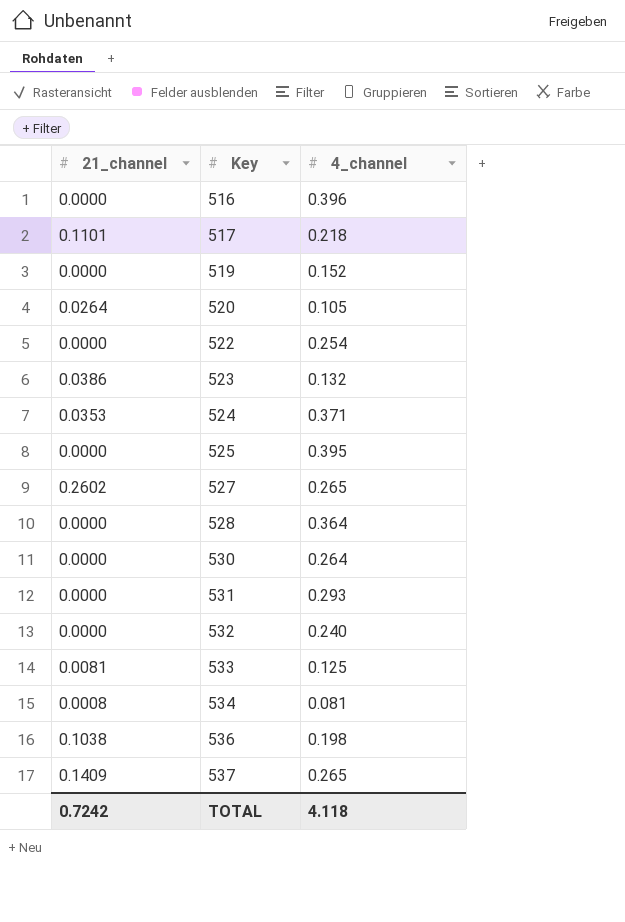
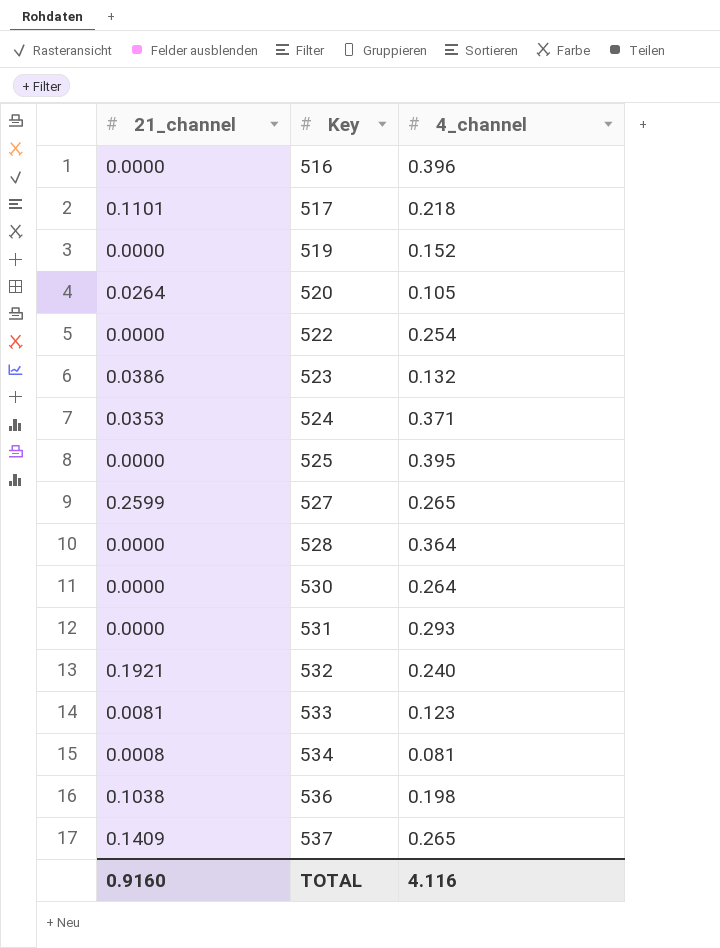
527 | 21_channel: 0.2602 -> 0.2599
532 | 21_channel: 0.0000 -> 0.1921
533 | 4_channel: 0.125 -> 0.123
TOTAL | 21_channel: 0.7242 -> 0.9160
TOTAL | 4_channel: 4.118 -> 4.116

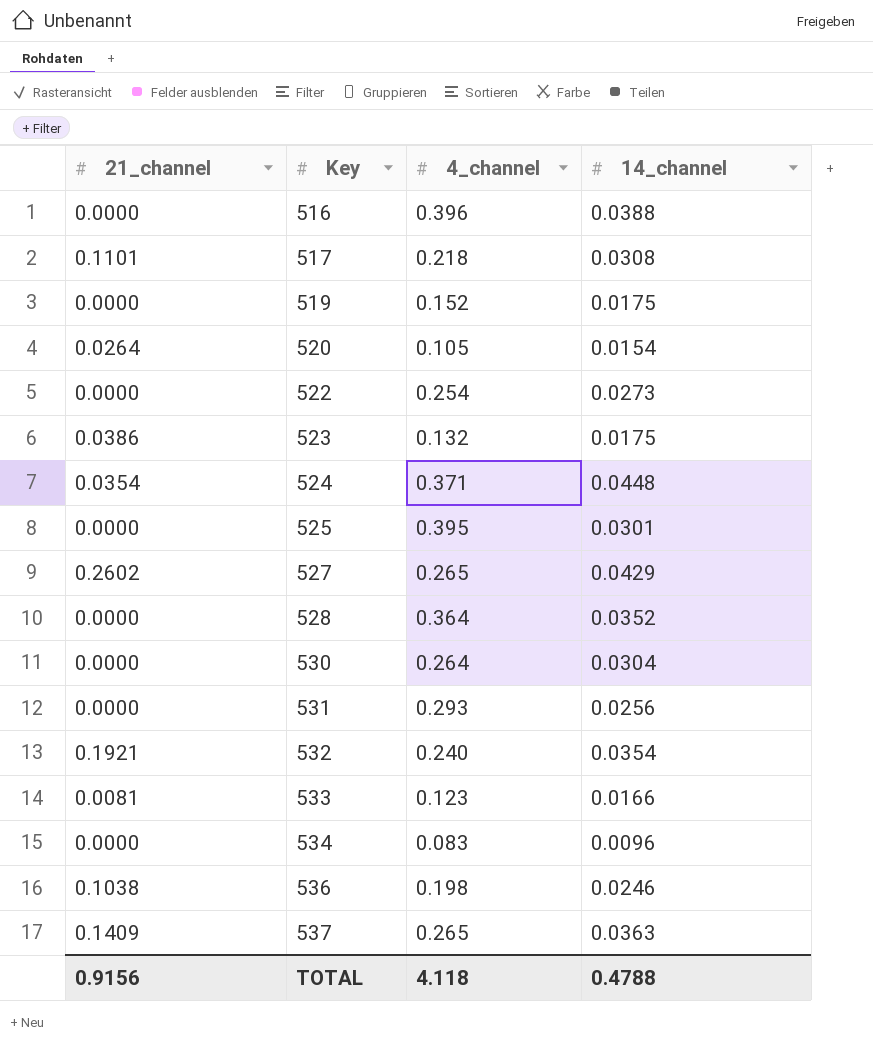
column 14_channel | position: none -> 4
524 | 21_channel: 0.0353 -> 0.0354
527 | 21_channel: 0.2599 -> 0.2602
534 | 21_channel: 0.0008 -> 0.0000
534 | 4_channel: 0.081 -> 0.083
TOTAL | 21_channel: 0.9160 -> 0.9156
TOTAL | 4_channel: 4.116 -> 4.118

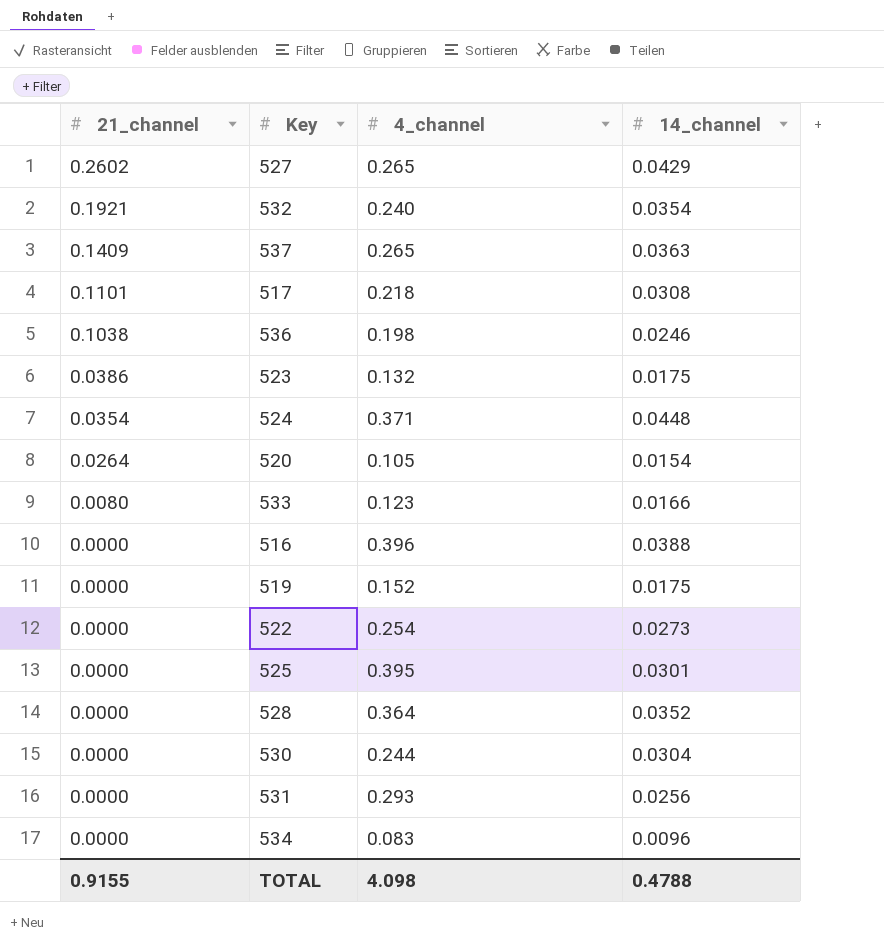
row order: Key ascending -> 21_channel descending
533 | 21_channel: 0.0081 -> 0.0080
530 | 4_channel: 0.264 -> 0.244
TOTAL | 21_channel: 0.9156 -> 0.9155
TOTAL | 4_channel: 4.118 -> 4.098

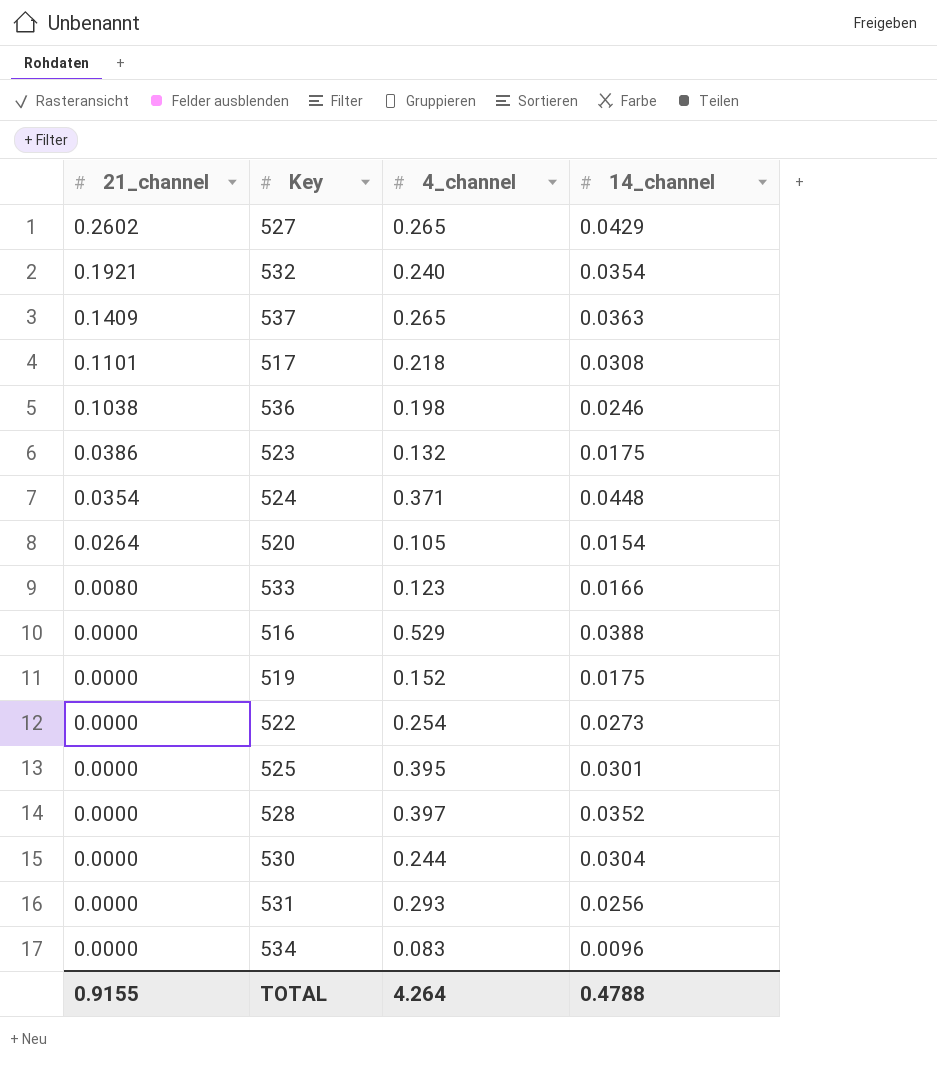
516 | 4_channel: 0.396 -> 0.529
528 | 4_channel: 0.364 -> 0.397
TOTAL | 4_channel: 4.098 -> 4.264

